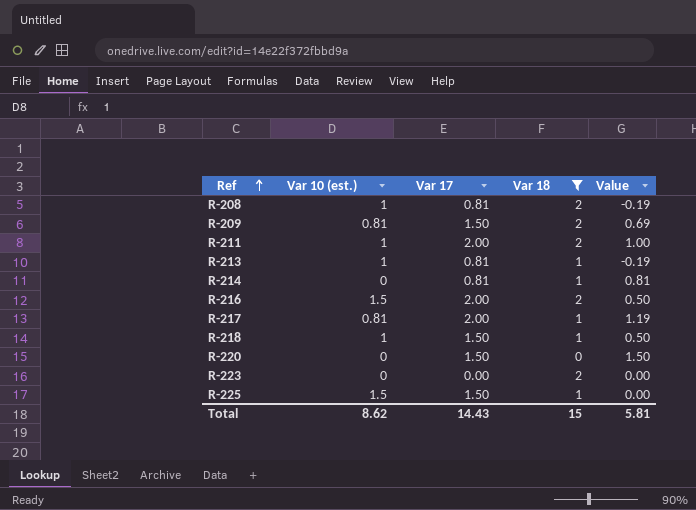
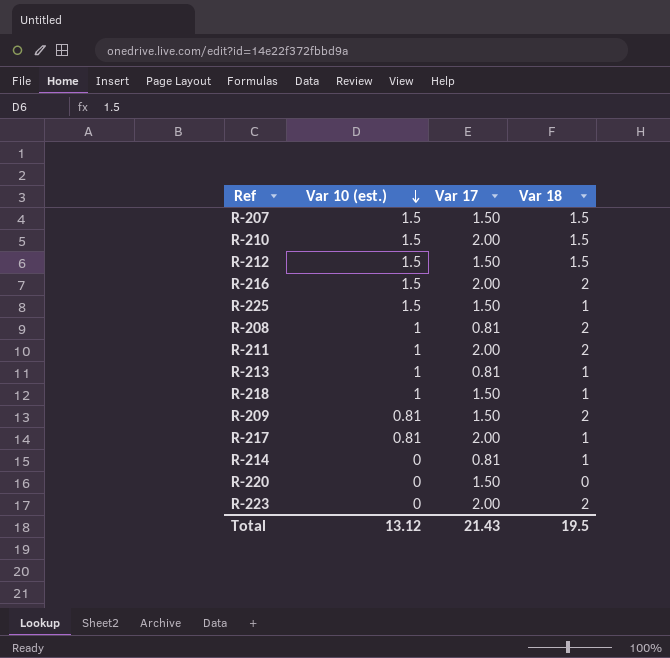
filter: Var 18 != 1.5 -> none
row order: Ref ascending -> Var 10 (est.) descending
column Value | formula: [Var 17] - [Var 10 (est.)] -> none
R-223 | Var 17: 0.00 -> 2.00
Total | Var 10 (est.): 8.62 -> 13.12
Total | Var 17: 14.43 -> 21.43
Total | Var 18: 15 -> 19.5

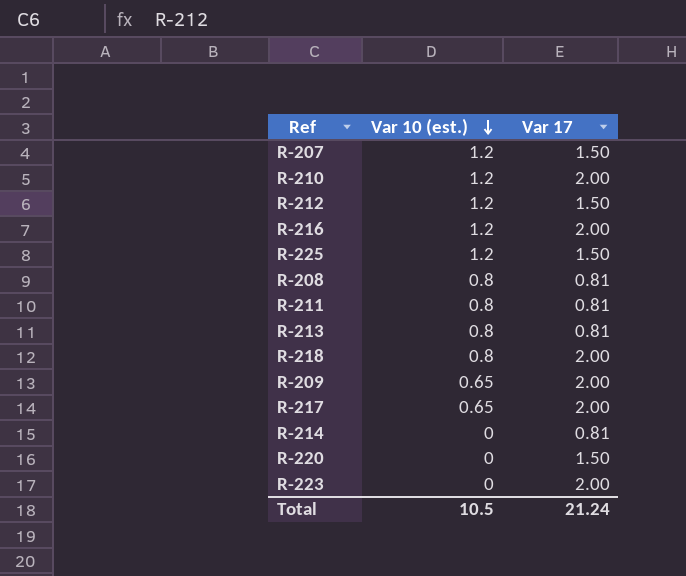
column Var 18 | position: 4 -> none
R-207 | Var 10 (est.): 1.5 -> 1.2
R-210 | Var 10 (est.): 1.5 -> 1.2
R-212 | Var 10 (est.): 1.5 -> 1.2
R-216 | Var 10 (est.): 1.5 -> 1.2
R-225 | Var 10 (est.): 1.5 -> 1.2
R-208 | Var 10 (est.): 1 -> 0.8
R-211 | Var 10 (est.): 1 -> 0.8
R-211 | Var 17: 2.00 -> 0.81
R-213 | Var 10 (est.): 1 -> 0.8
R-218 | Var 10 (est.): 1 -> 0.8
R-218 | Var 17: 1.50 -> 2.00
R-209 | Var 10 (est.): 0.81 -> 0.65
R-209 | Var 17: 1.50 -> 2.00
R-217 | Var 10 (est.): 0.81 -> 0.65
Total | Var 10 (est.): 13.12 -> 10.5
Total | Var 17: 21.43 -> 21.24

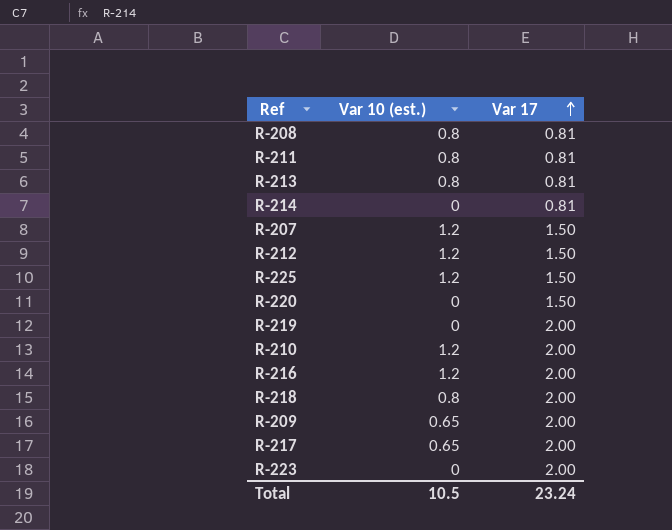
row order: Var 10 (est.) descending -> Var 17 ascending
row R-219: none -> 0 | 2.00
Total | Var 17: 21.24 -> 23.24

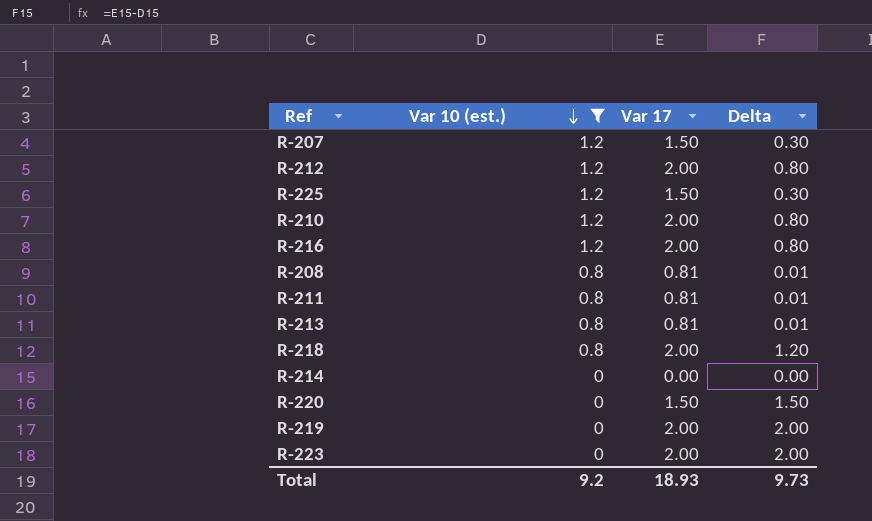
filter: none -> Var 10 (est.) != 0.65
row order: Var 17 ascending -> Var 10 (est.) descending
column Delta | formula: none -> [Var 17] - [Var 10 (est.)]
R-212 | Var 17: 1.50 -> 2.00
R-214 | Var 17: 0.81 -> 0.00
Total | Var 10 (est.): 10.5 -> 9.2
Total | Var 17: 23.24 -> 18.93

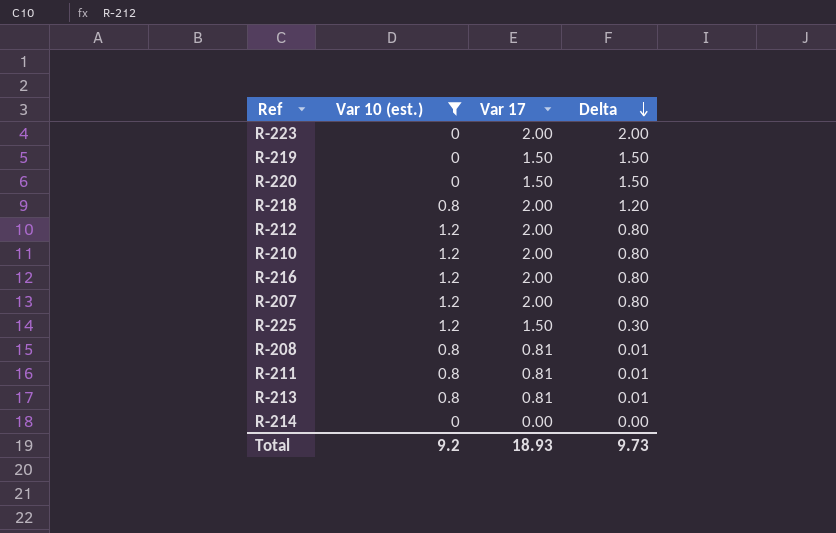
row order: Var 10 (est.) descending -> Delta descending
R-219 | Var 17: 2.00 -> 1.50
R-219 | Delta: 2.00 -> 1.50
R-207 | Var 17: 1.50 -> 2.00
R-207 | Delta: 0.30 -> 0.80

